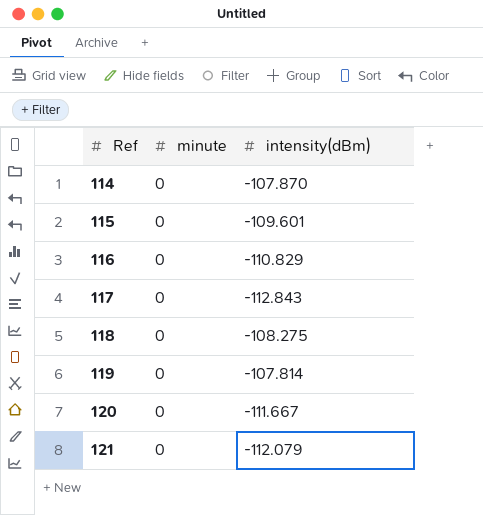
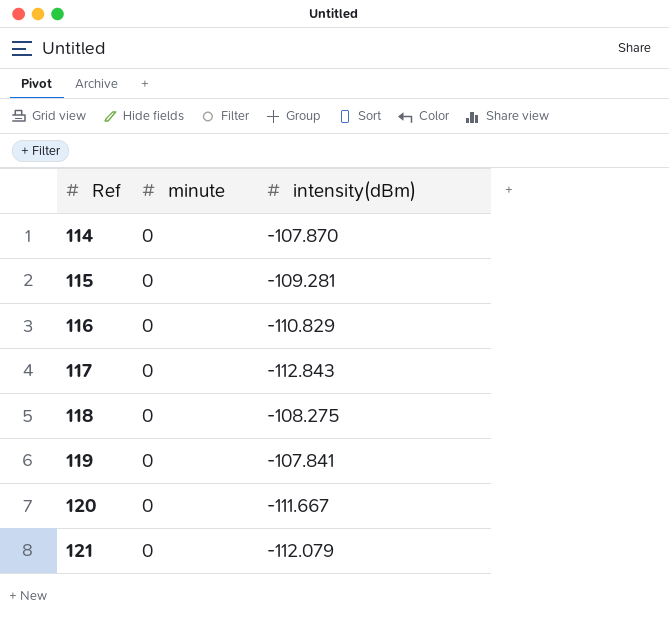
115 | intensity(dBm): -109.601 -> -109.281
119 | intensity(dBm): -107.814 -> -107.841

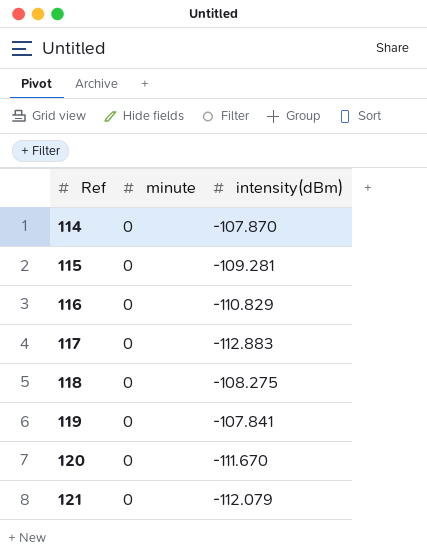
117 | intensity(dBm): -112.843 -> -112.883
120 | intensity(dBm): -111.667 -> -111.670

